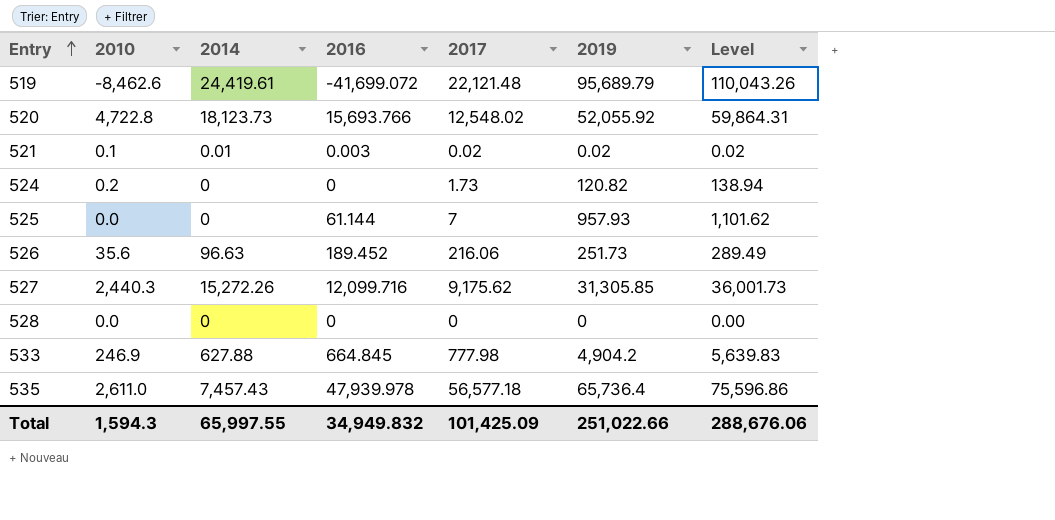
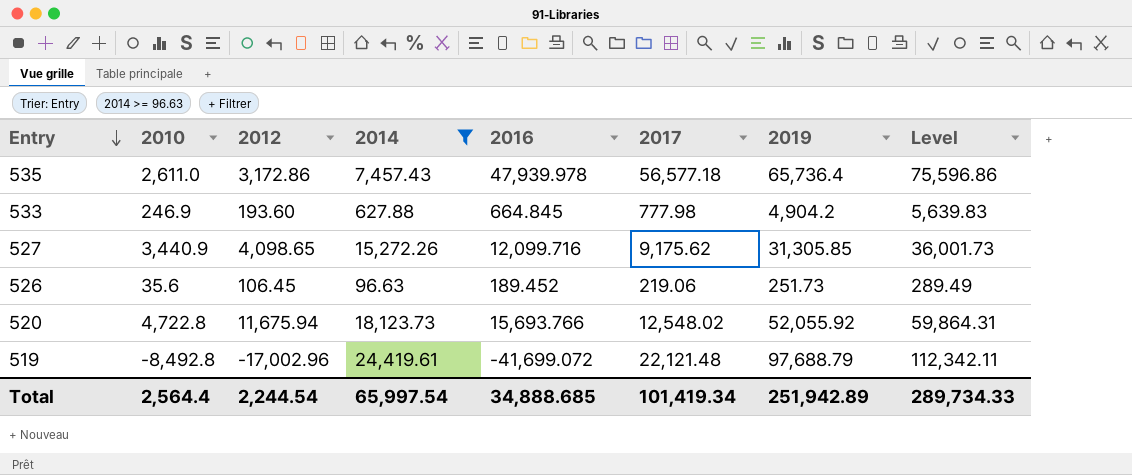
filter: none -> 2014 >= 96.63
row order: Entry ascending -> Entry descending
column 2012 | position: none -> 3
527 | 2010: 2,440.3 -> 3,440.9
526 | 2017: 216.06 -> 219.06
519 | 2010: -8,462.6 -> -8,492.8
519 | 2019: 95,689.79 -> 97,688.79
519 | Level: 110,043.26 -> 112,342.11
Total | 2010: 1,594.3 -> 2,564.4
Total | 2014: 65,997.55 -> 65,997.54
Total | 2016: 34,949.832 -> 34,888.685
Total | 2017: 101,425.09 -> 101,419.34
Total | 2019: 251,022.66 -> 251,942.89
Total | Level: 288,676.06 -> 289,734.33

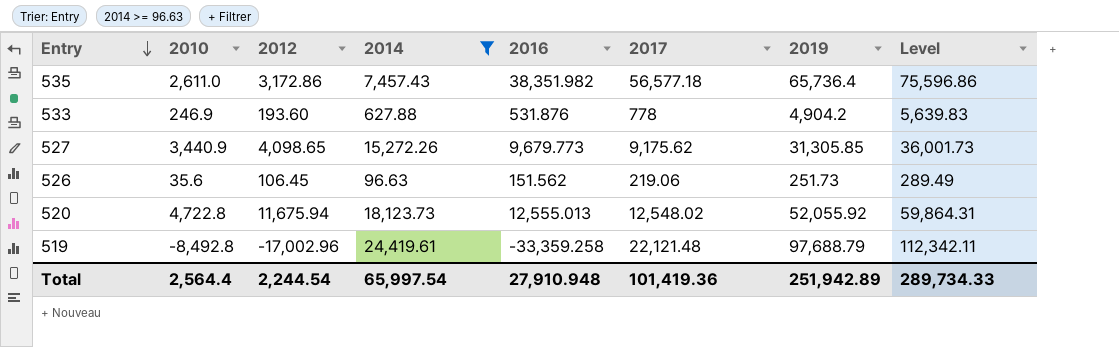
535 | 2016: 47,939.978 -> 38,351.982
533 | 2016: 664.845 -> 531.876
533 | 2017: 777.98 -> 778
527 | 2016: 12,099.716 -> 9,679.773
526 | 2016: 189.452 -> 151.562
520 | 2016: 15,693.766 -> 12,555.013
519 | 2016: -41,699.072 -> -33,359.258
Total | 2016: 34,888.685 -> 27,910.948
Total | 2017: 101,419.34 -> 101,419.36

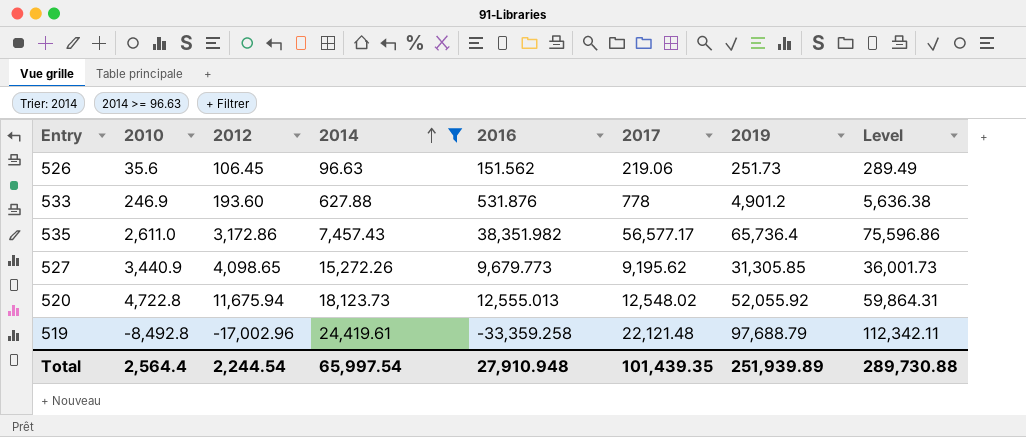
row order: Entry descending -> 2014 ascending
533 | 2019: 4,904.2 -> 4,901.2
533 | Level: 5,639.83 -> 5,636.38
535 | 2017: 56,577.18 -> 56,577.17
527 | 2017: 9,175.62 -> 9,195.62
Total | 2017: 101,419.36 -> 101,439.35
Total | 2019: 251,942.89 -> 251,939.89
Total | Level: 289,734.33 -> 289,730.88

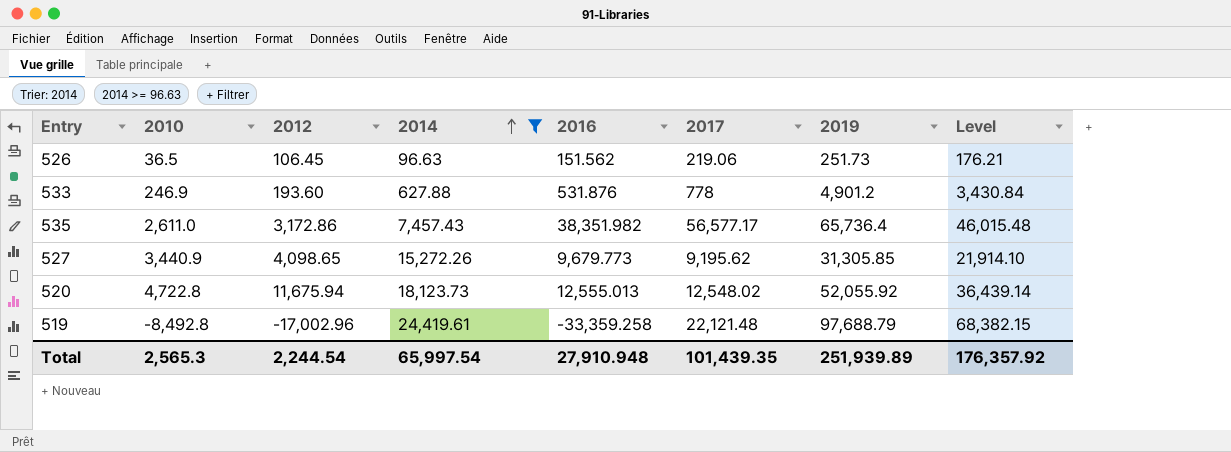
column Level | formula: [2019] * 1.15 -> [2019] * 0.7
526 | 2010: 35.6 -> 36.5
Total | 2010: 2,564.4 -> 2,565.3
Total | Level: 289,730.88 -> 176,357.92

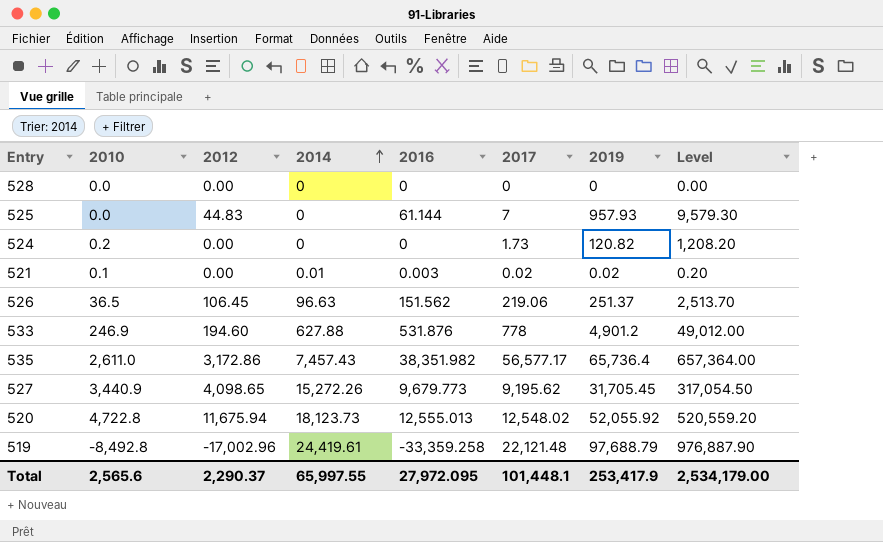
filter: 2014 >= 96.63 -> none
column Level | formula: [2019] * 0.7 -> [2019] * 10
526 | 2019: 251.73 -> 251.37
533 | 2012: 193.60 -> 194.60
527 | 2019: 31,305.85 -> 31,705.45
Total | 2010: 2,565.3 -> 2,565.6
Total | 2012: 2,244.54 -> 2,290.37
Total | 2014: 65,997.54 -> 65,997.55
Total | 2016: 27,910.948 -> 27,972.095
Total | 2017: 101,439.35 -> 101,448.1
Total | 2019: 251,939.89 -> 253,417.9
Total | Level: 176,357.92 -> 2,534,179.00

